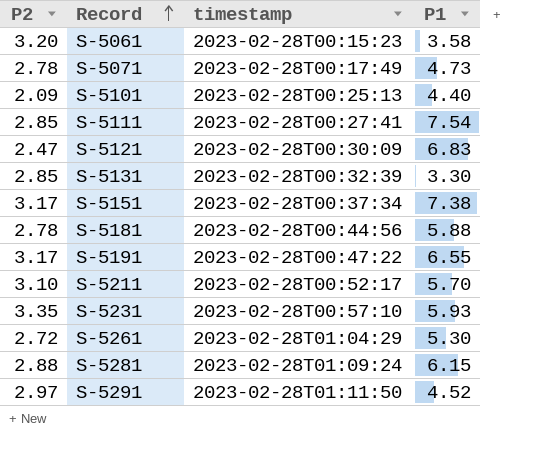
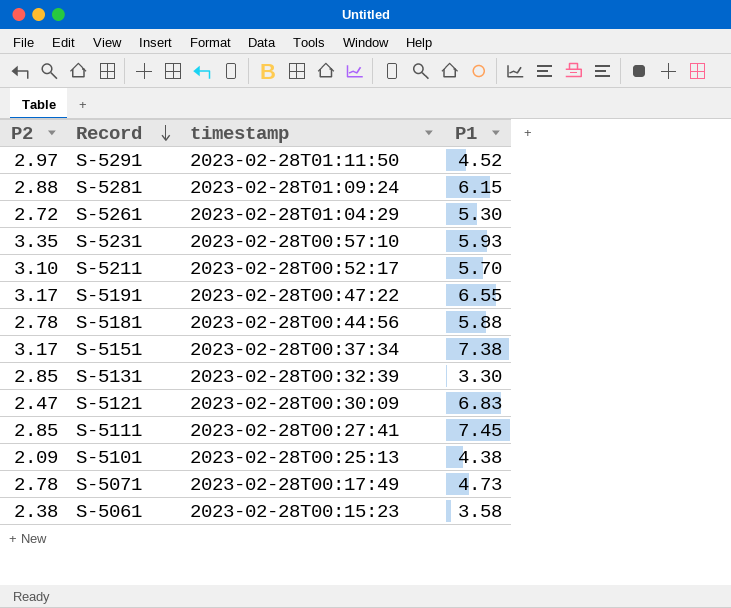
row order: Record ascending -> Record descending
S-5111 | P1: 7.54 -> 7.45
S-5101 | P1: 4.40 -> 4.38
S-5061 | P2: 3.20 -> 2.38

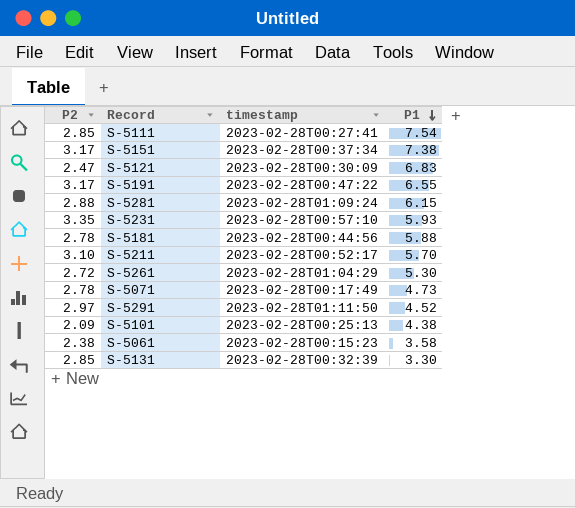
row order: Record descending -> P1 descending
S-5111 | P1: 7.45 -> 7.54

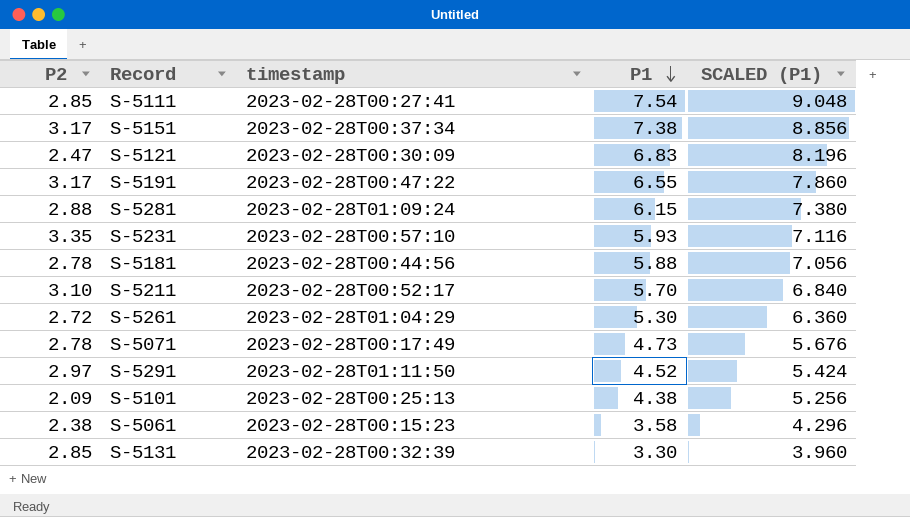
column SCALED (P1) | formula: none -> [P1] * 1.2

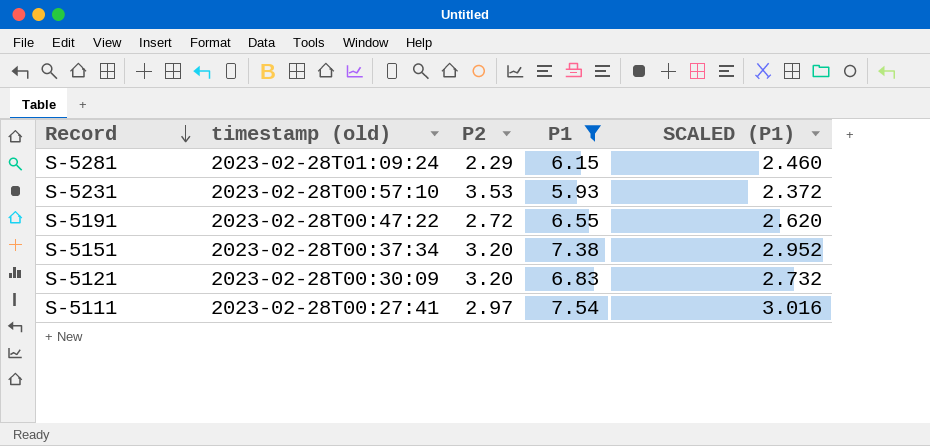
filter: none -> P1 >= 5.93
row order: P1 descending -> Record descending
column name: timestamp -> timestamp (old)
column P2 | position: 1 -> 3
column SCALED (P1) | formula: [P1] * 1.2 -> [P1] * 0.4
S-5281 | P2: 2.88 -> 2.29
S-5231 | P2: 3.35 -> 3.53
S-5191 | P2: 3.17 -> 2.72
S-5151 | P2: 3.17 -> 3.20
S-5121 | P2: 2.47 -> 3.20
S-5111 | P2: 2.85 -> 2.97

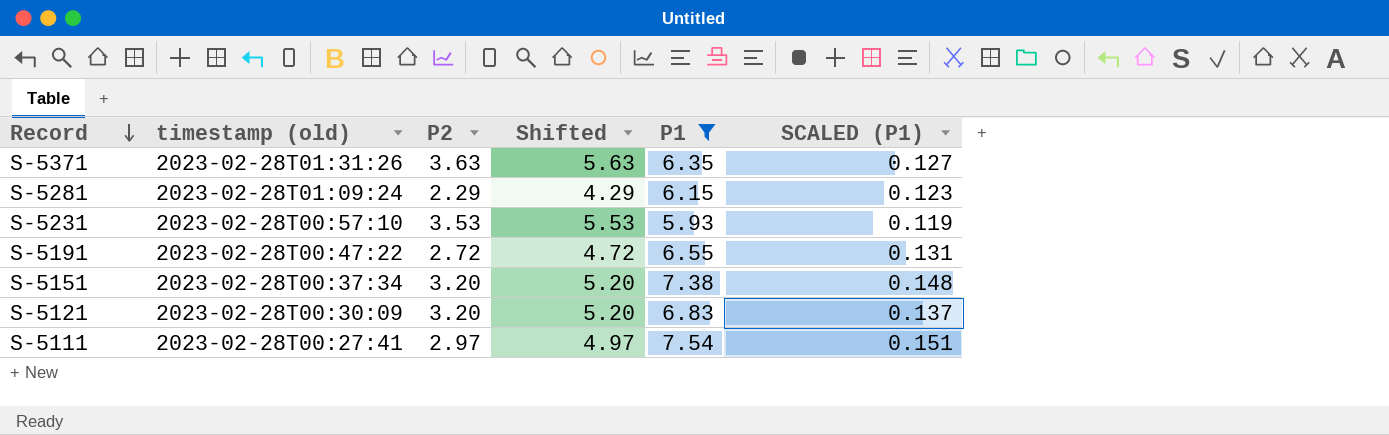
column Shifted | formula: none -> [P2] + 2
column SCALED (P1) | formula: [P1] * 0.4 -> [P1] * 0.02
row S-5371: none -> 2023-02-28T01:31:26 | 3.63 | 5.63 | 6.35 | 0.127

